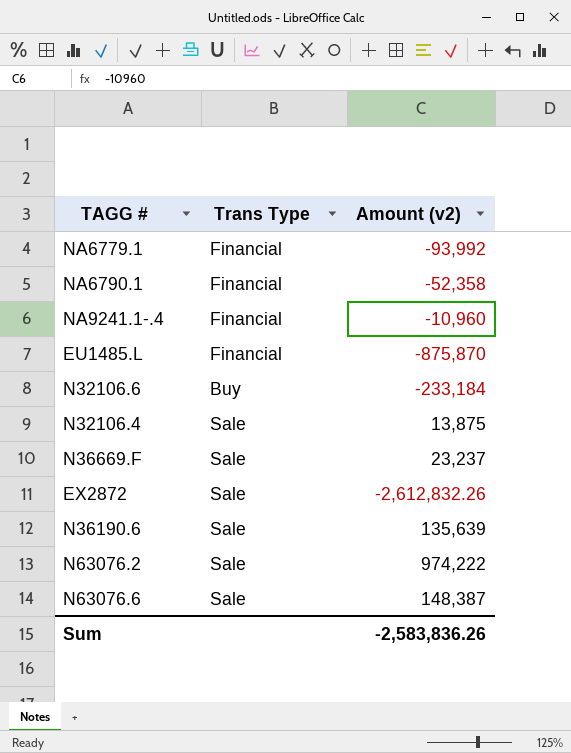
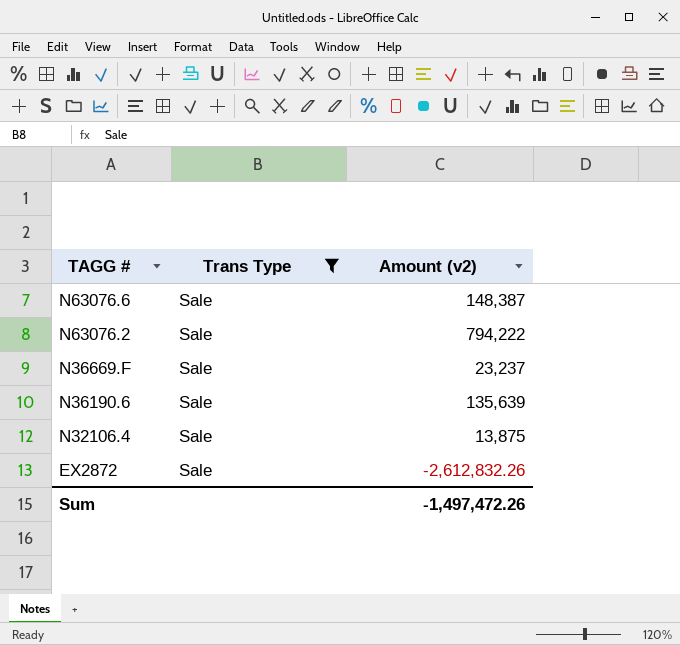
filter: none -> Trans Type = Sale
row order: none -> TAGG # descending
N63076.2 | Amount (v2): 974,222 -> 794,222
Sum | Amount (v2): -2,583,836.26 -> -1,497,472.26

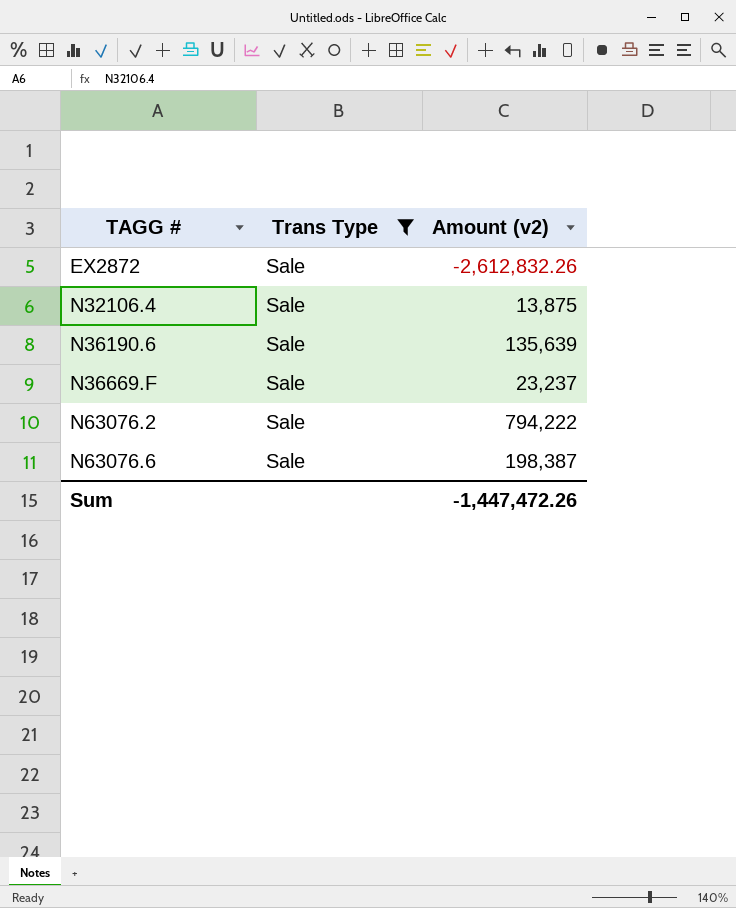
row order: TAGG # descending -> TAGG # ascending
N63076.6 | Amount (v2): 148,387 -> 198,387
Sum | Amount (v2): -1,497,472.26 -> -1,447,472.26

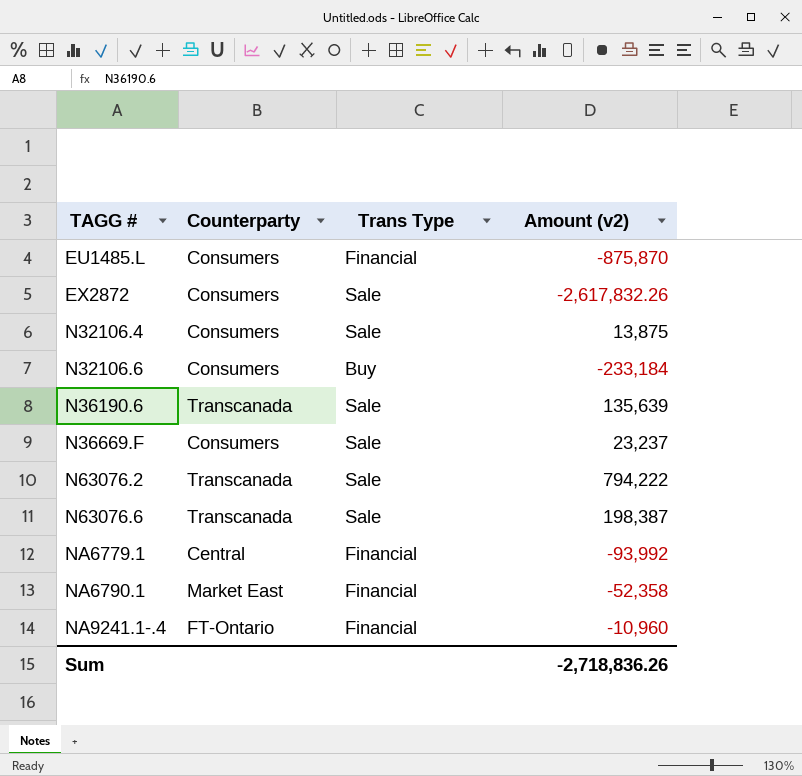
filter: Trans Type = Sale -> none
column Counterparty | position: none -> 2
EX2872 | Amount (v2): -2,612,832.26 -> -2,617,832.26
Sum | Amount (v2): -1,447,472.26 -> -2,718,836.26

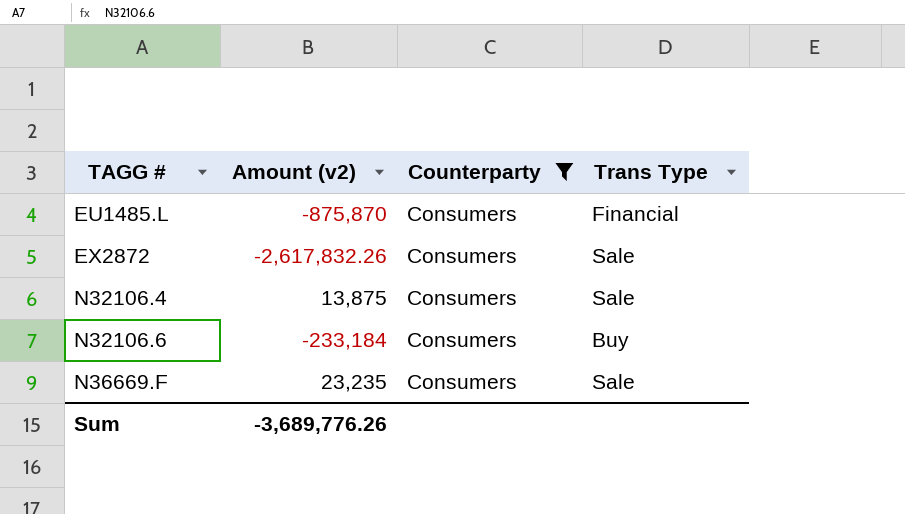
filter: none -> Counterparty = Consumers
column Amount (v2) | position: 4 -> 2
N36669.F | Amount (v2): 23,237 -> 23,235
Sum | Amount (v2): -2,718,836.26 -> -3,689,776.26

